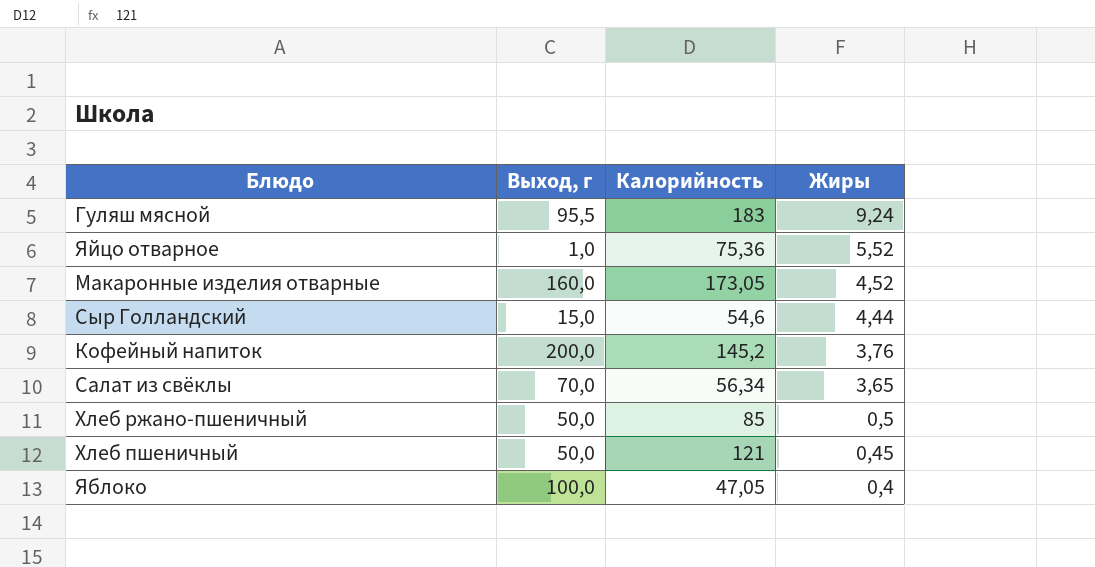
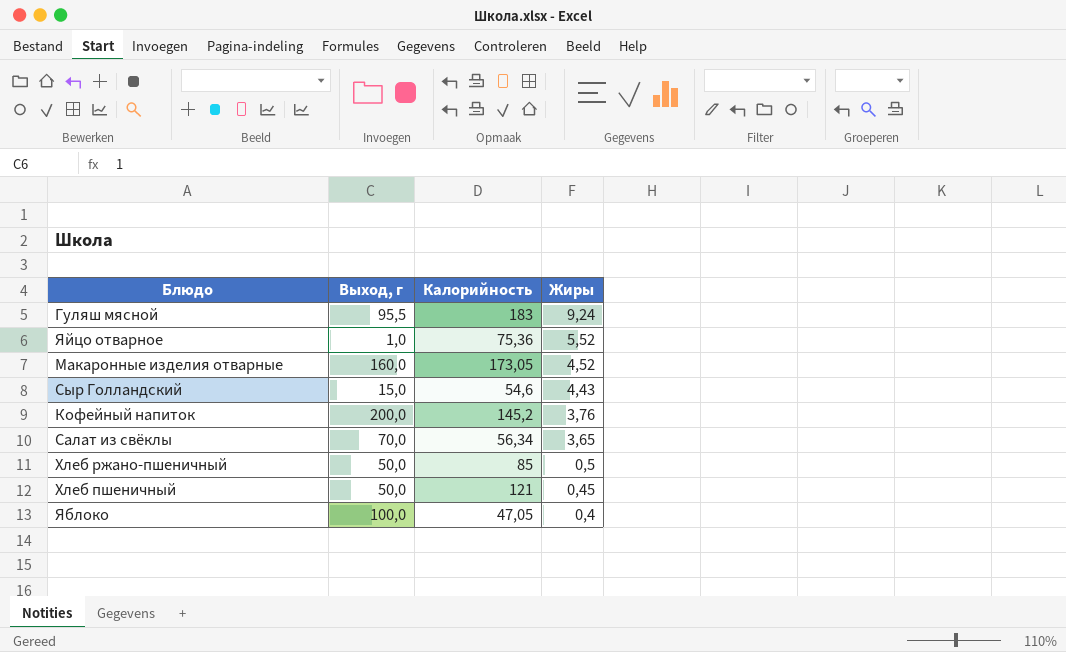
Сыр Голландский | Жиры: 4,44 -> 4,43

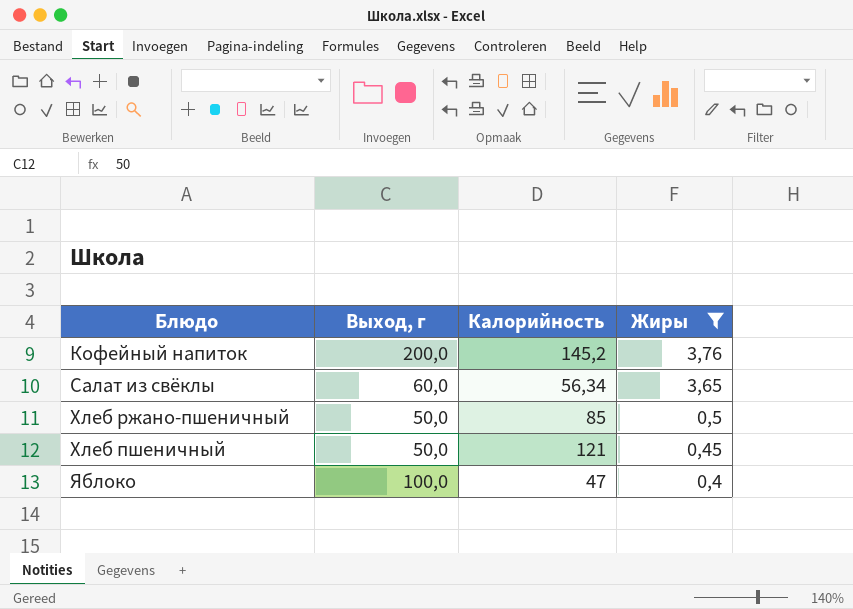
filter: none -> Жиры <= 3,76
Салат из свёклы | Выход, г: 70,0 -> 60,0
Яблоко | Калорийность: 47,05 -> 47

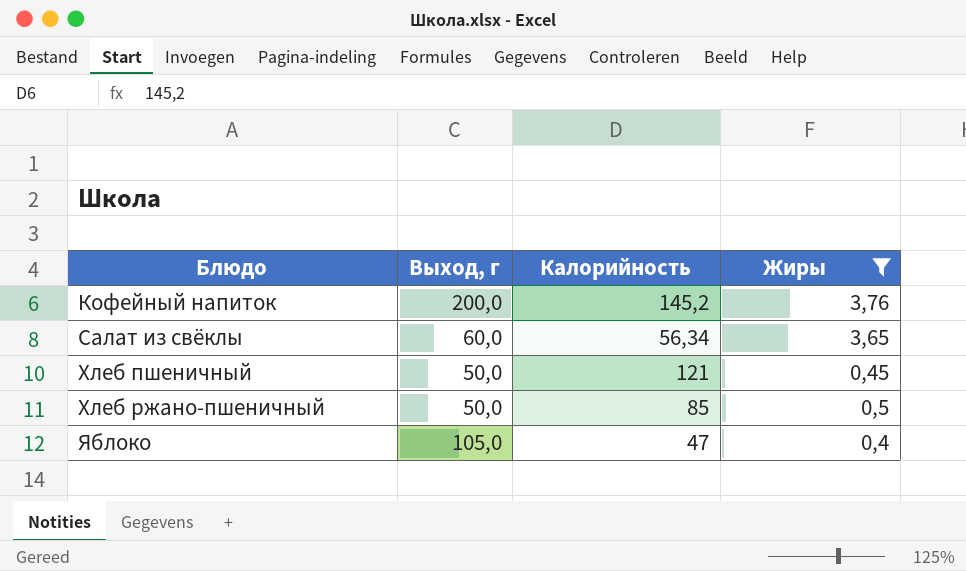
row order: Жиры descending -> Блюдо ascending
Яблоко | Выход, г: 100,0 -> 105,0

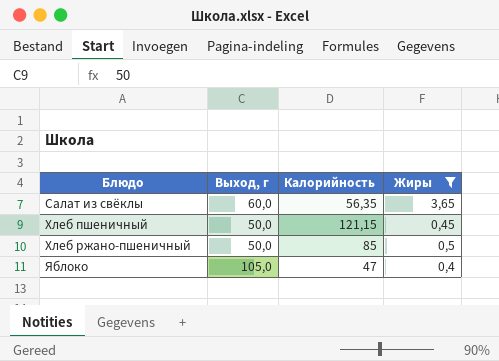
row Кофейный напиток: 200,0 | 145,2 | 3,76 -> none
Салат из свёклы | Калорийность: 56,34 -> 56,35
Хлеб пшеничный | Калорийность: 121 -> 121,15

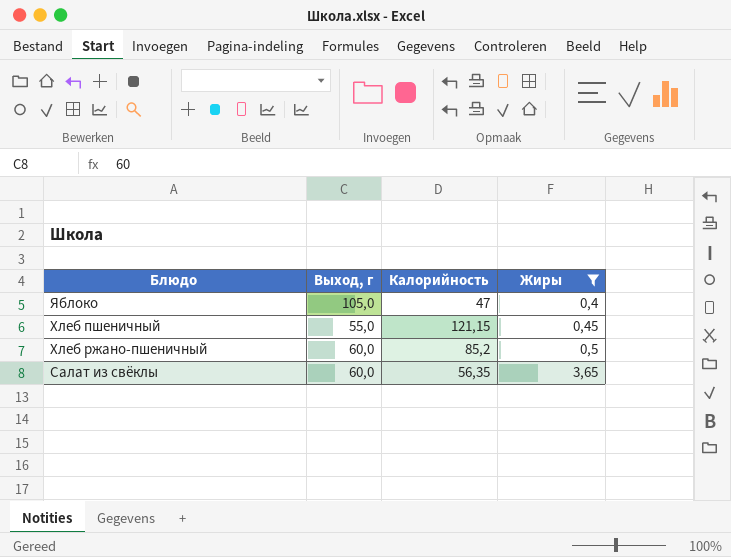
row order: Блюдо ascending -> Жиры ascending
Хлеб пшеничный | Выход, г: 50,0 -> 55,0
Хлеб ржано-пшеничный | Выход, г: 50,0 -> 60,0
Хлеб ржано-пшеничный | Калорийность: 85 -> 85,2

